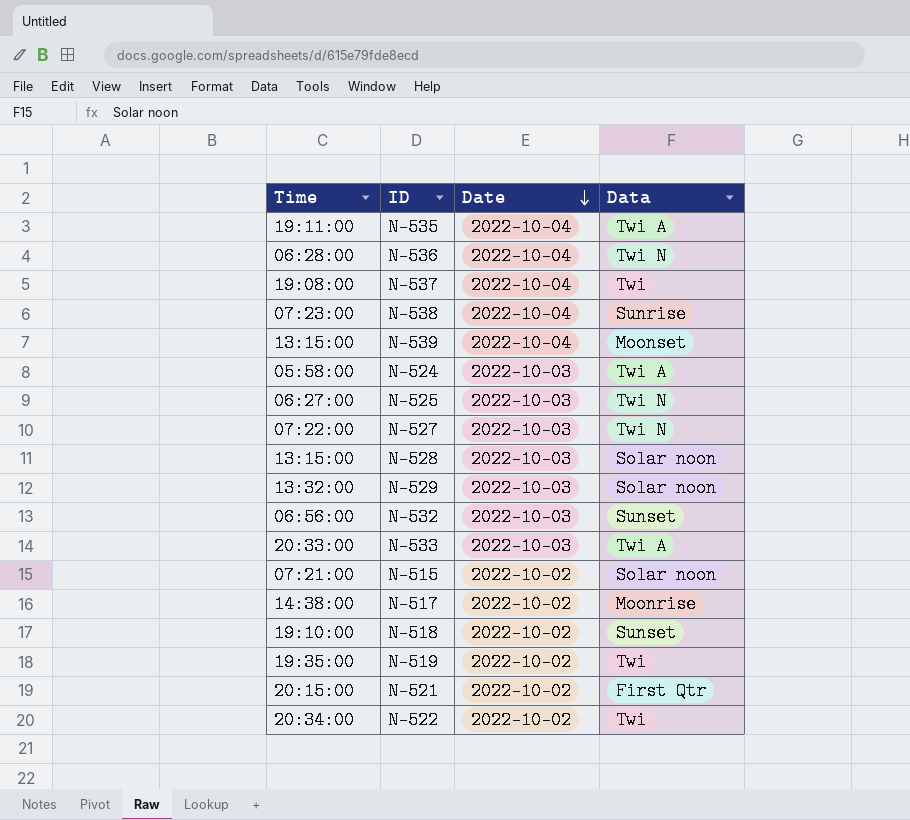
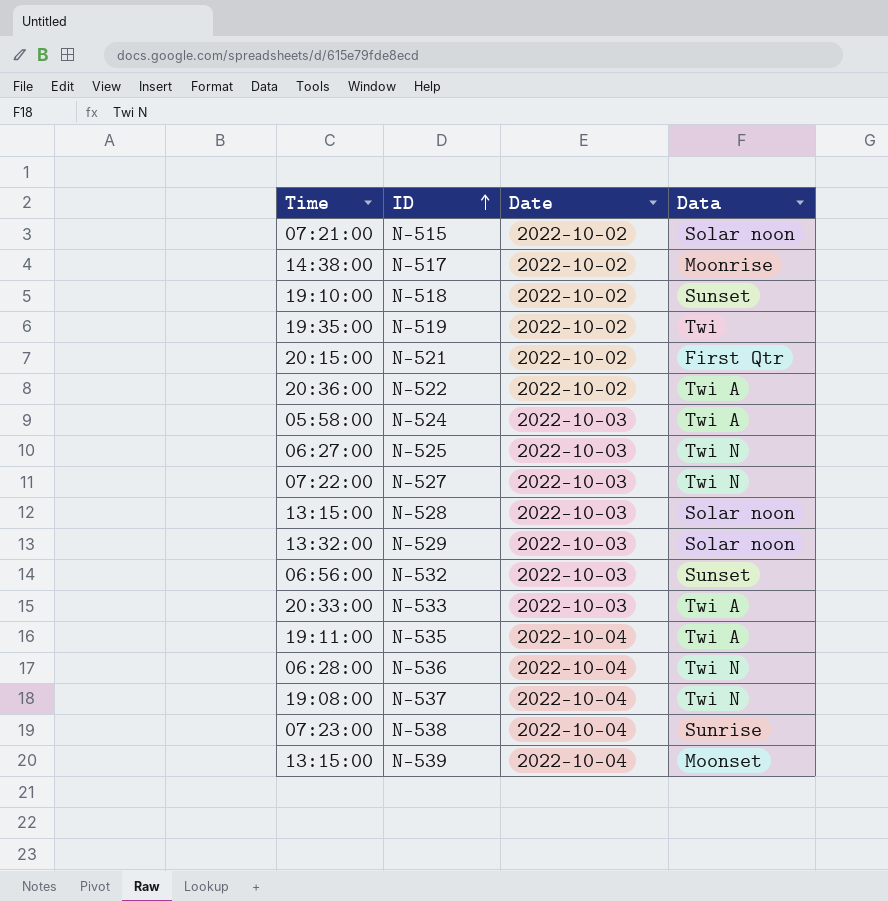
row order: Date descending -> ID ascending
N-522 | Time: 20:34:00 -> 20:36:00
N-522 | Data: Twi -> Twi A
N-537 | Data: Twi -> Twi N

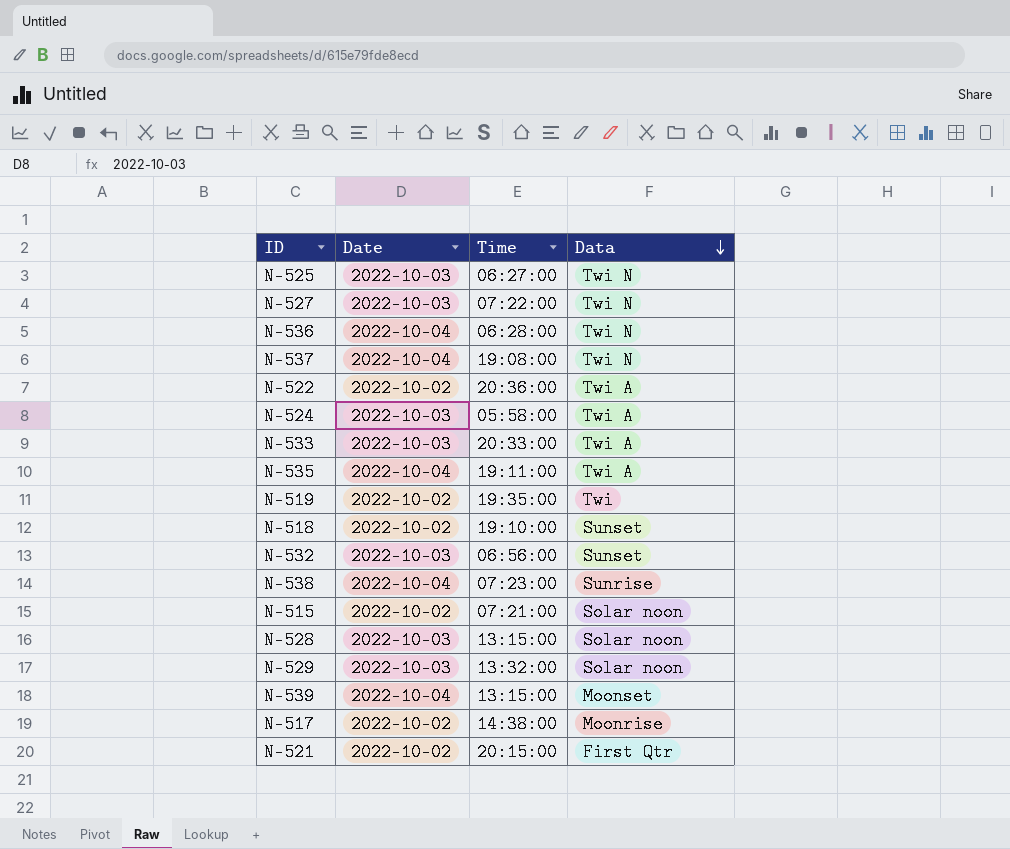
row order: ID ascending -> Data descending
column Time | position: 1 -> 3

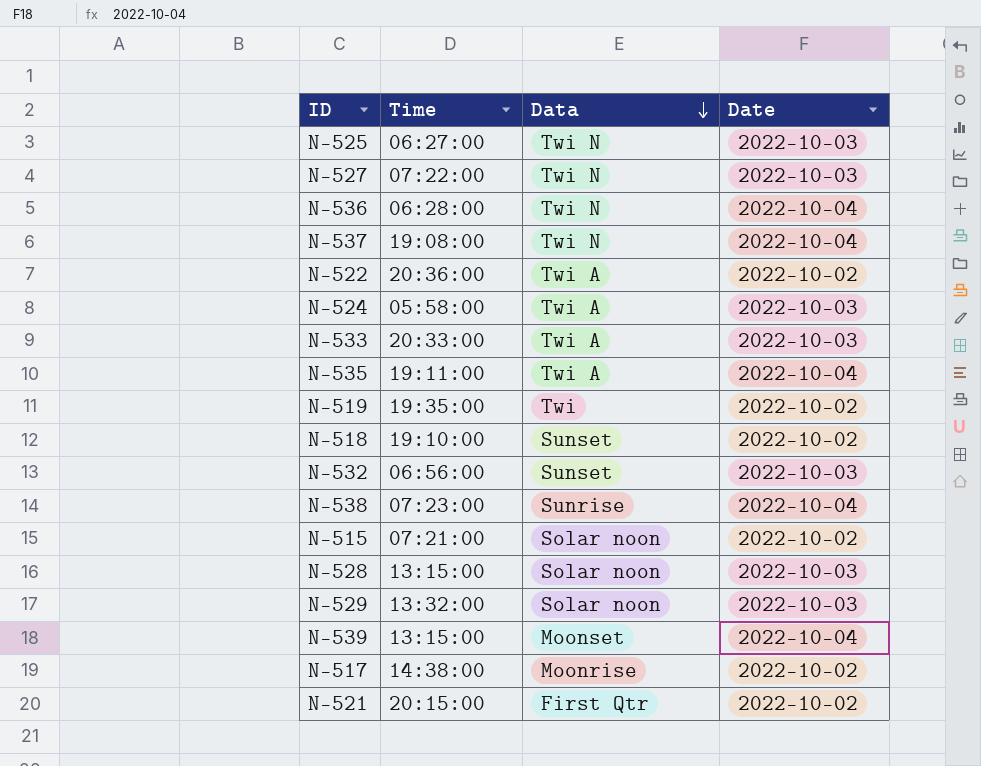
column Date | position: 2 -> 4

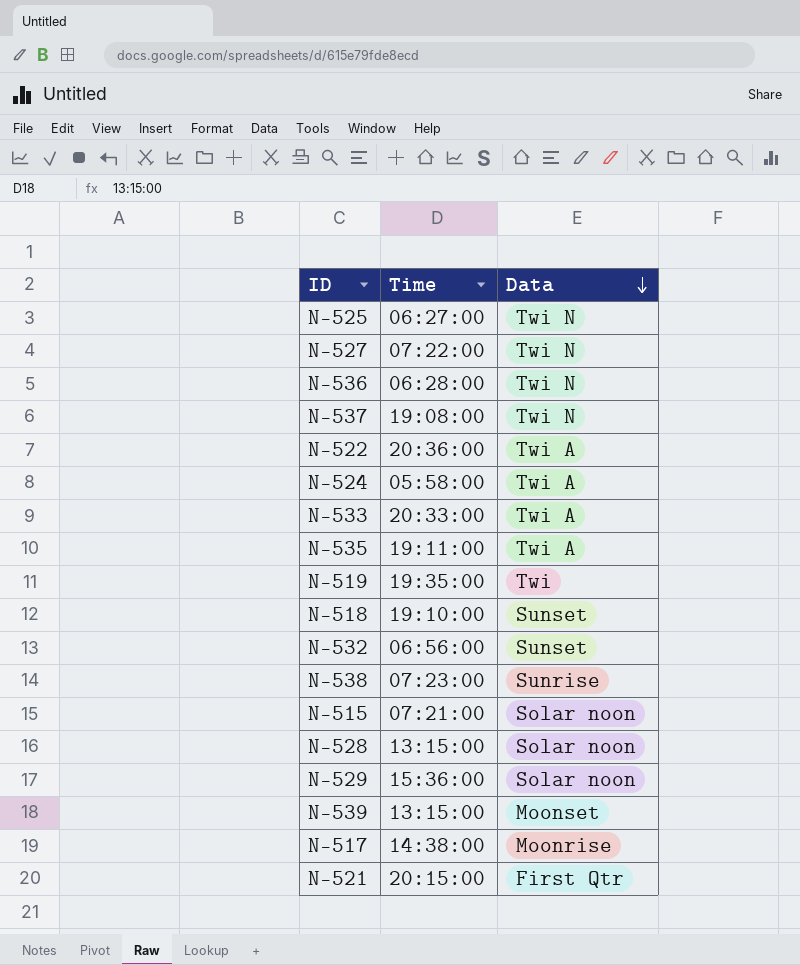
column Date | position: 4 -> none
N-529 | Time: 13:32:00 -> 15:36:00

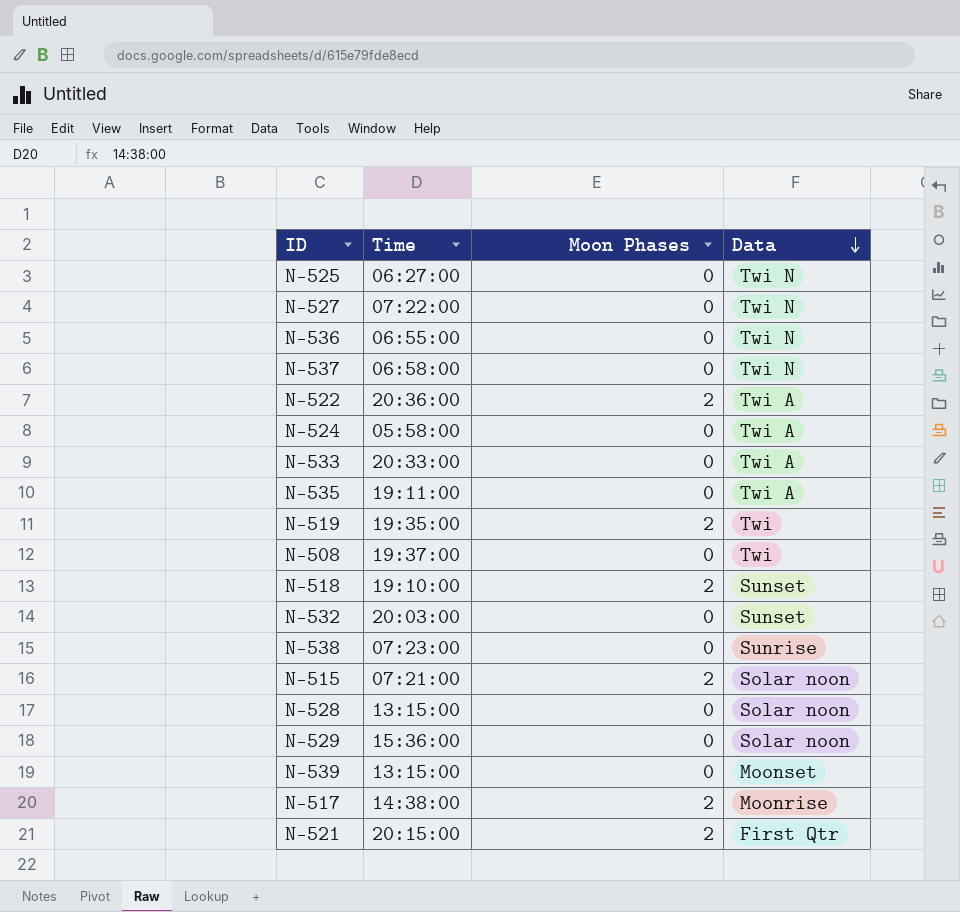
column Moon Phases | position: none -> 3
N-536 | Time: 06:28:00 -> 06:55:00
N-537 | Time: 19:08:00 -> 06:58:00
row N-508: none -> 19:37:00 | 0 | Twi
N-532 | Time: 06:56:00 -> 20:03:00

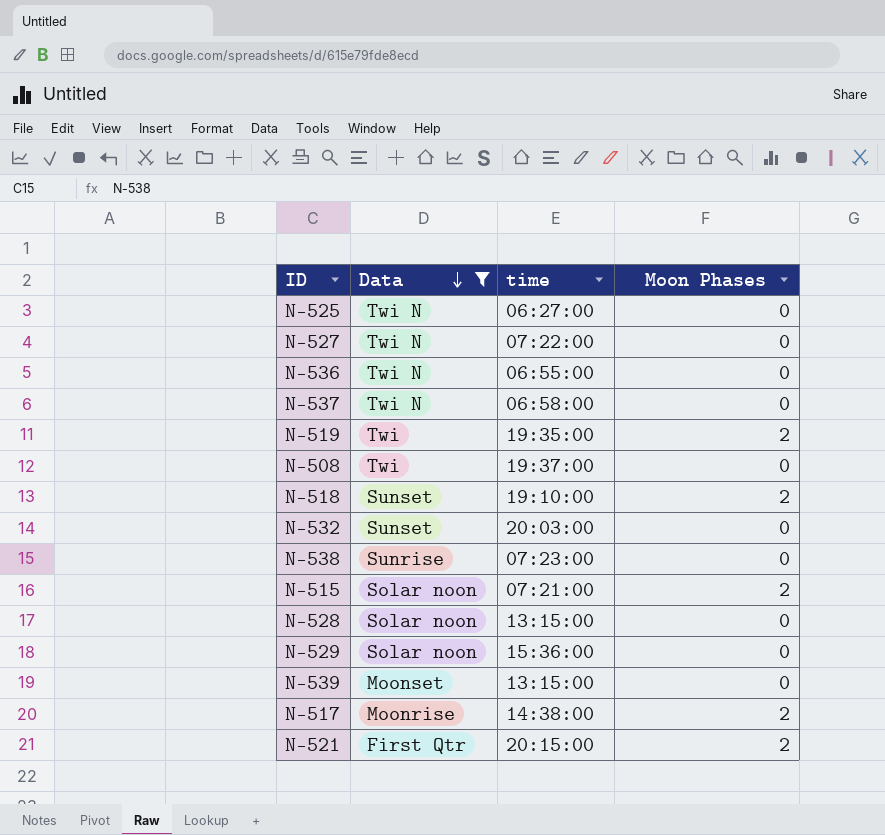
filter: none -> Data != Twi A
column Data | position: 4 -> 2
column name: Time -> time

